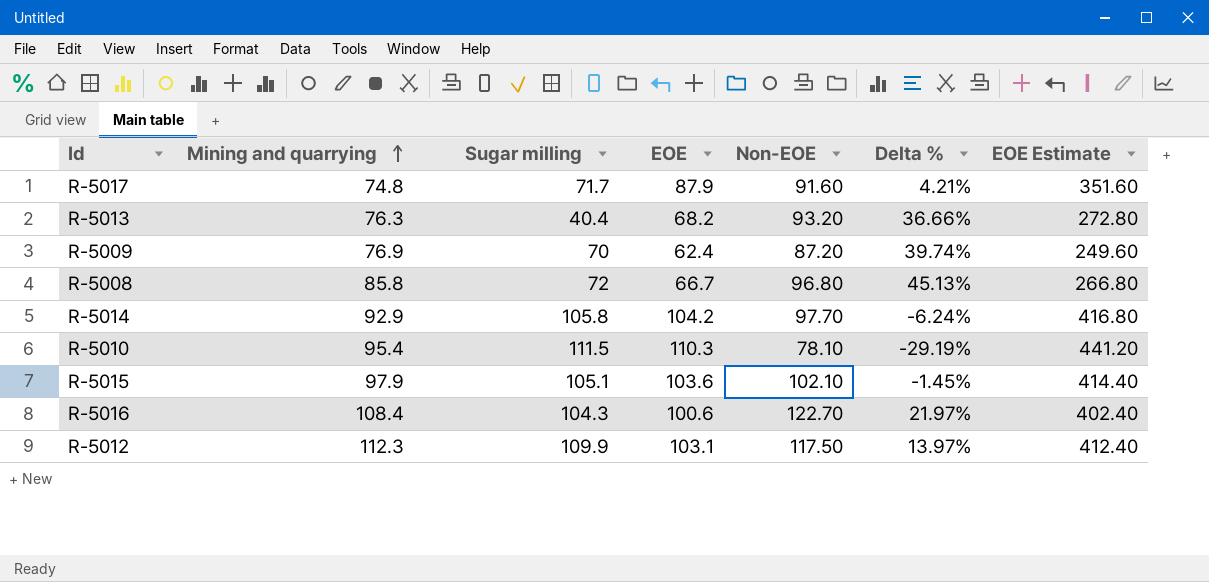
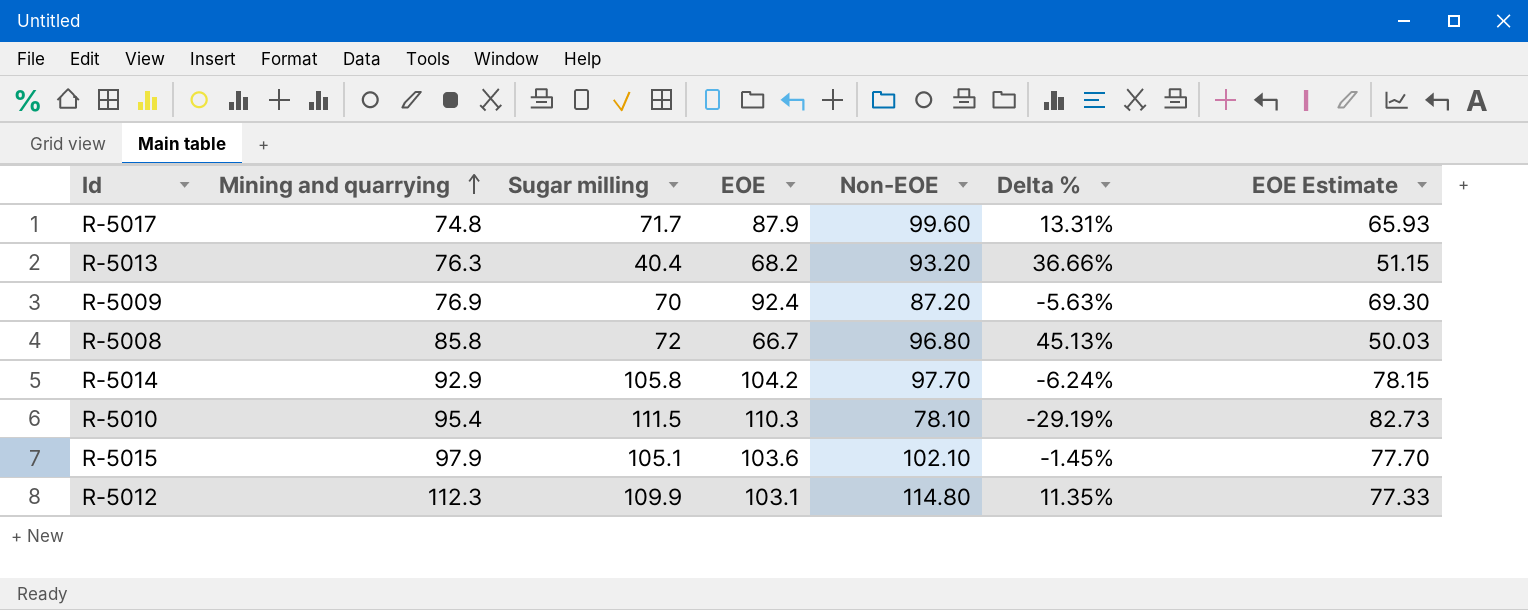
column EOE Estimate | formula: [EOE] * 4 -> [EOE] * 0.75
row R-5016: 108.4 | 104.3 | 100.6 | 122.70 | 21.97% | 402.40 -> none
R-5017 | Non-EOE: 91.60 -> 99.60
R-5017 | Delta %: 4.21% -> 13.31%
R-5009 | EOE: 62.4 -> 92.4
R-5009 | Delta %: 39.74% -> -5.63%
R-5012 | Non-EOE: 117.50 -> 114.80
R-5012 | Delta %: 13.97% -> 11.35%

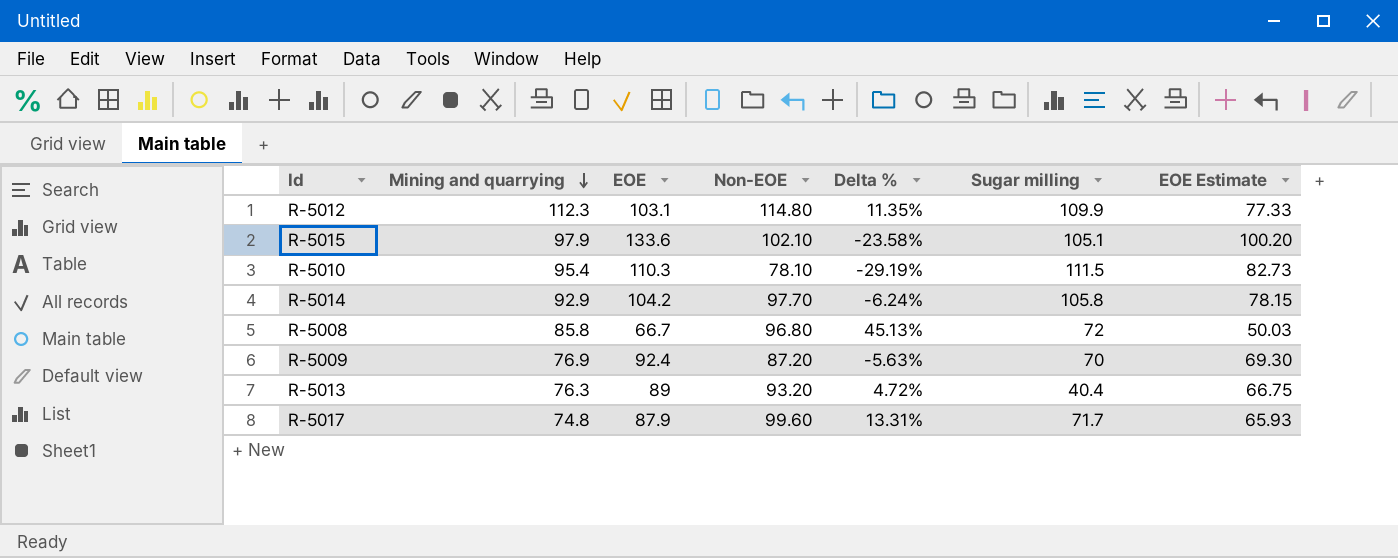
row order: Mining and quarrying ascending -> Mining and quarrying descending
column Sugar milling | position: 3 -> 6
R-5015 | EOE: 103.6 -> 133.6
R-5015 | Delta %: -1.45% -> -23.58%
R-5015 | EOE Estimate: 77.70 -> 100.20
R-5013 | EOE: 68.2 -> 89
R-5013 | Delta %: 36.66% -> 4.72%
R-5013 | EOE Estimate: 51.15 -> 66.75

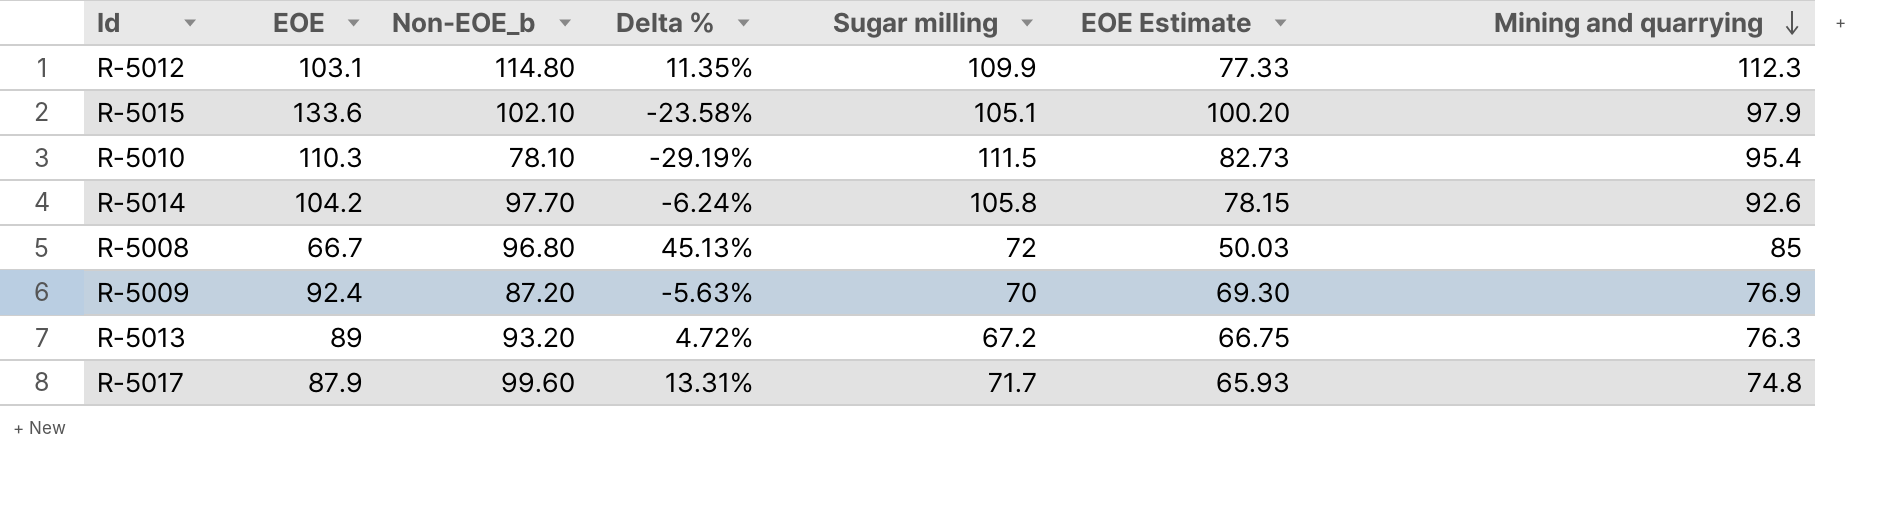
column name: Non-EOE -> Non-EOE_b
column Mining and quarrying | position: 2 -> 7
R-5014 | Mining and quarrying: 92.9 -> 92.6
R-5008 | Mining and quarrying: 85.8 -> 85
R-5013 | Sugar milling: 40.4 -> 67.2

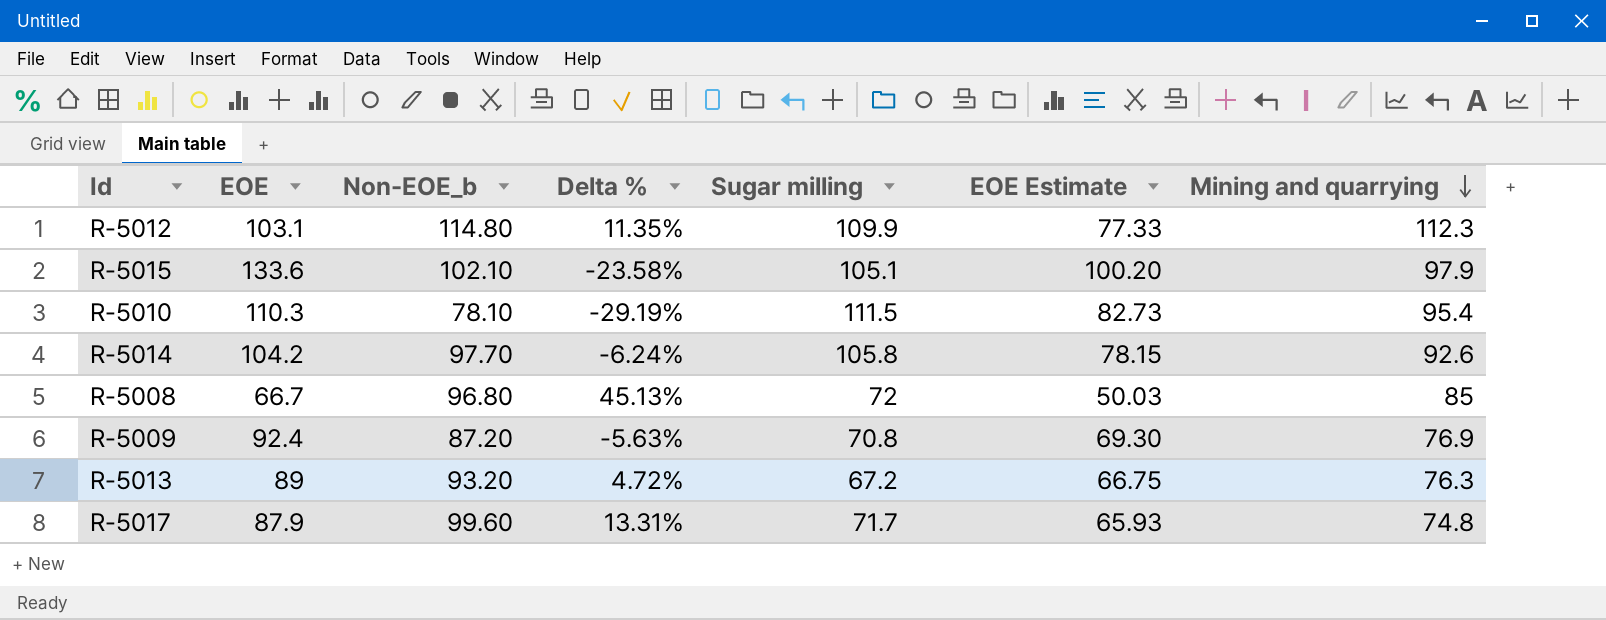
R-5009 | Sugar milling: 70 -> 70.8

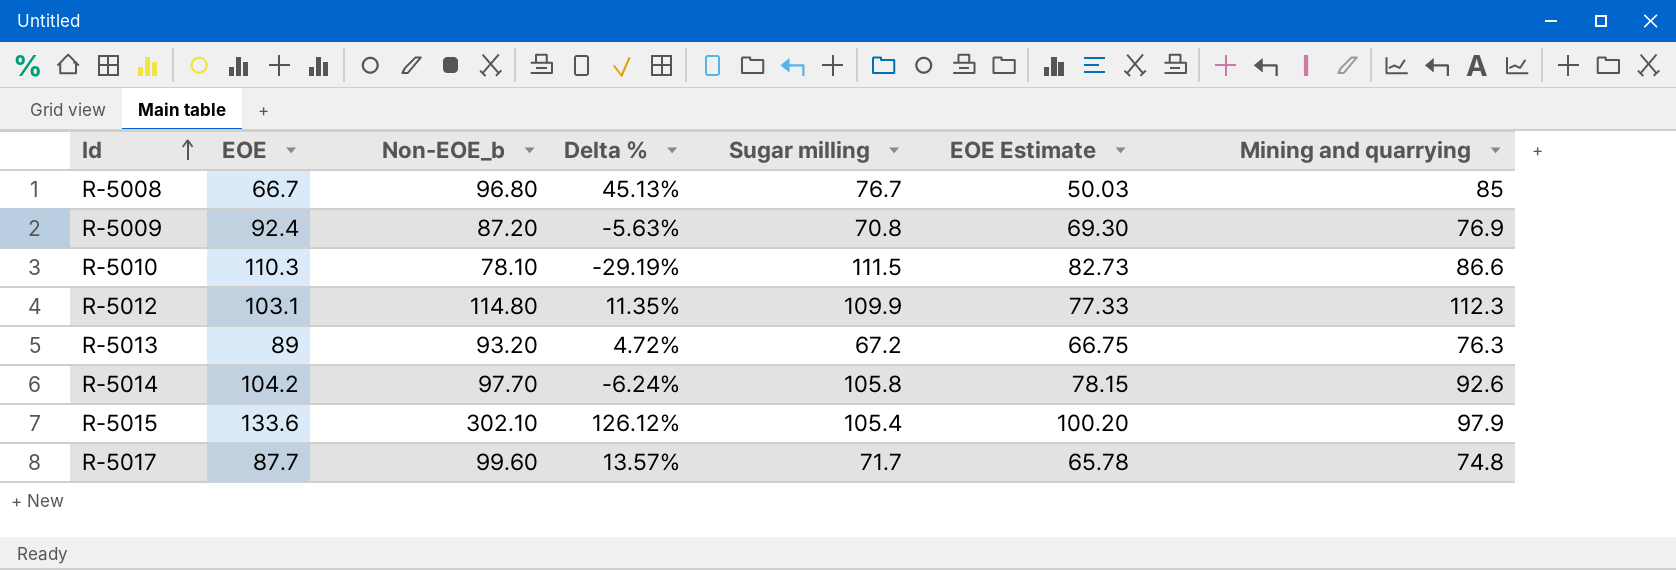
row order: Mining and quarrying descending -> Id ascending
R-5008 | Sugar milling: 72 -> 76.7
R-5010 | Mining and quarrying: 95.4 -> 86.6
R-5015 | Non-EOE_b: 102.10 -> 302.10
R-5015 | Delta %: -23.58% -> 126.12%
R-5015 | Sugar milling: 105.1 -> 105.4
R-5017 | EOE: 87.9 -> 87.7
R-5017 | Delta %: 13.31% -> 13.57%
R-5017 | EOE Estimate: 65.93 -> 65.78

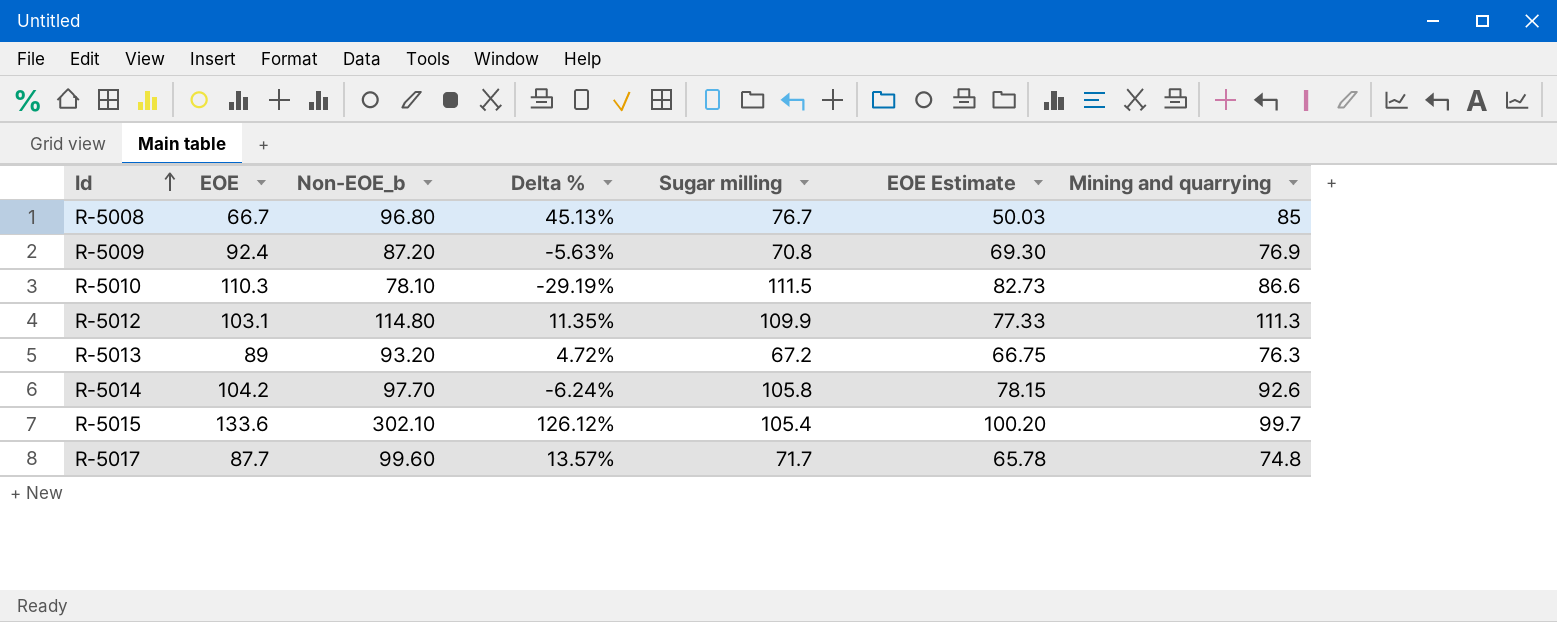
R-5012 | Mining and quarrying: 112.3 -> 111.3
R-5015 | Mining and quarrying: 97.9 -> 99.7

